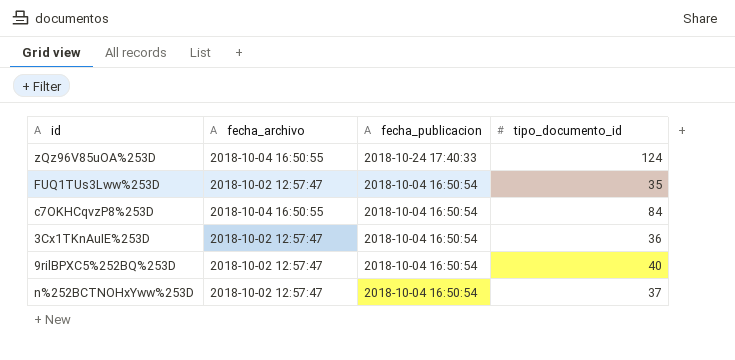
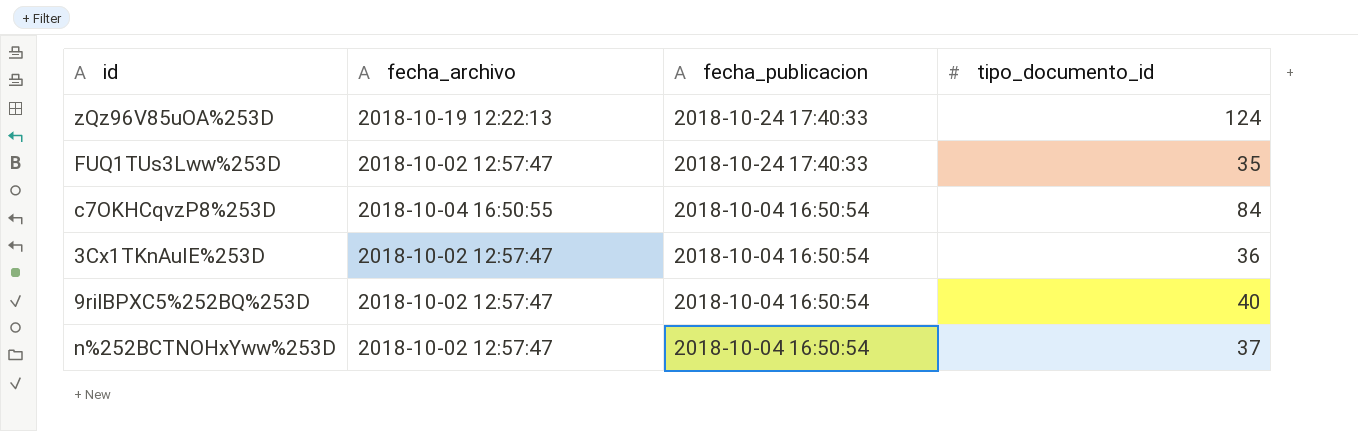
zQz96V85uOA%253D | fecha_archivo: 2018-10-04 16:50:55 -> 2018-10-19 12:22:13
FUQ1TUs3Lww%253D | fecha_publicacion: 2018-10-04 16:50:54 -> 2018-10-24 17:40:33

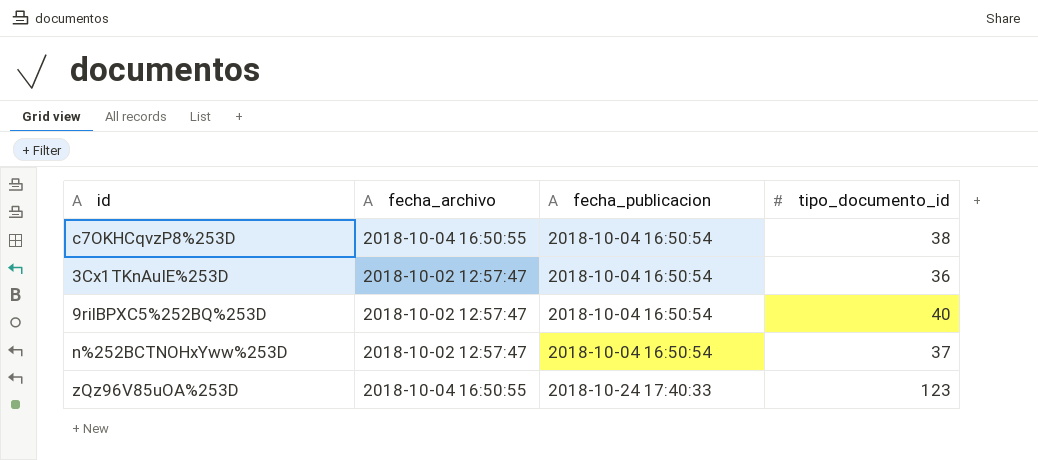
row order: fecha_publicacion descending -> fecha_publicacion ascending
row FUQ1TUs3Lww%253D: 2018-10-02 12:57:47 | 2018-10-24 17:40:33 | 35 -> none
c7OKHCqvzP8%253D | tipo_documento_id: 84 -> 38
zQz96V85uOA%253D | fecha_archivo: 2018-10-19 12:22:13 -> 2018-10-04 16:50:55
zQz96V85uOA%253D | tipo_documento_id: 124 -> 123

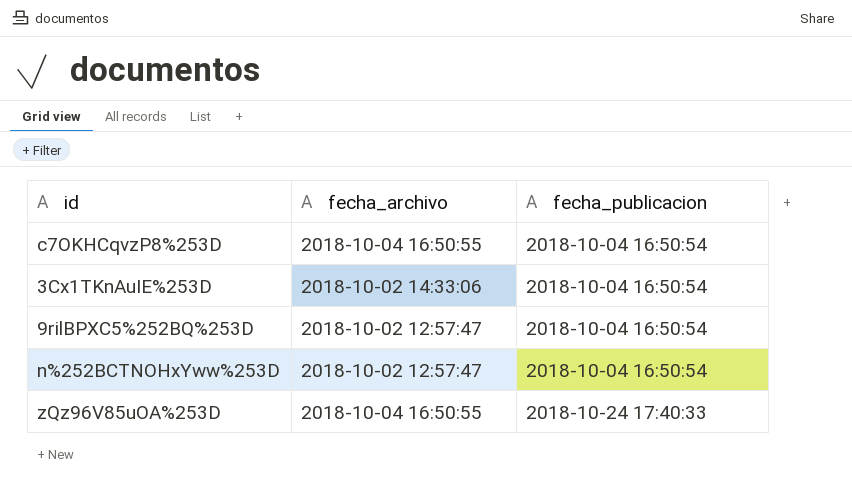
column tipo_documento_id | position: 4 -> none
3Cx1TKnAuIE%253D | fecha_archivo: 2018-10-02 12:57:47 -> 2018-10-02 14:33:06

